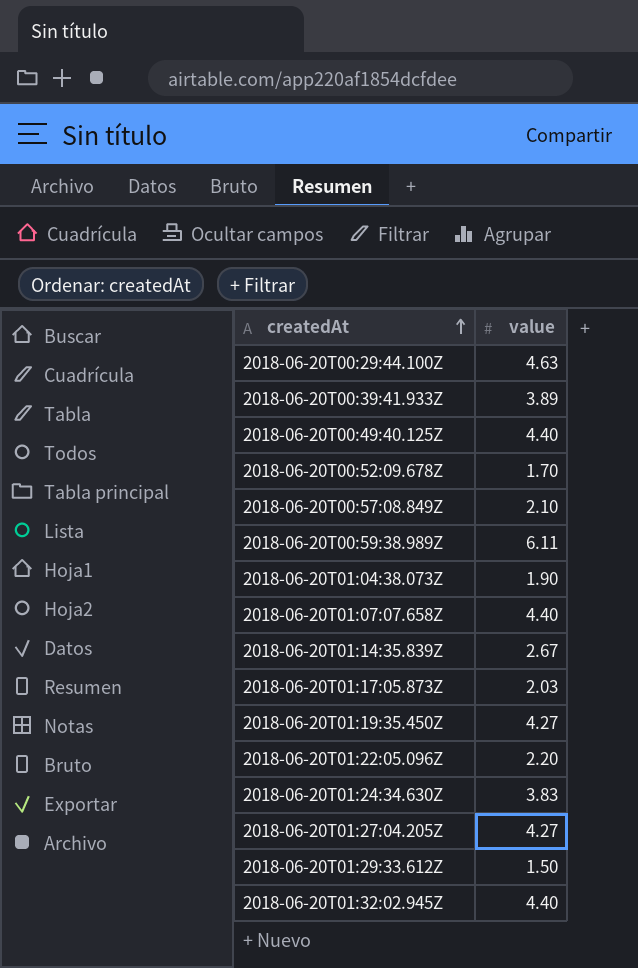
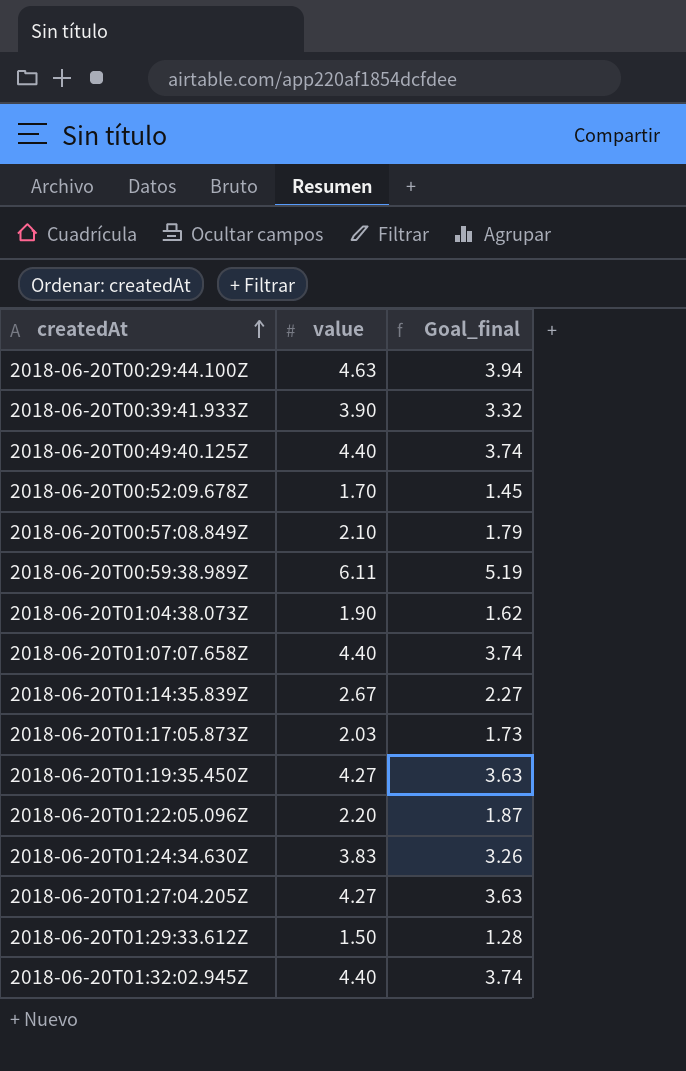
column Goal_final | formula: none -> [value] * 0.85
2018-06-20T00:39:41.933Z | value: 3.89 -> 3.90

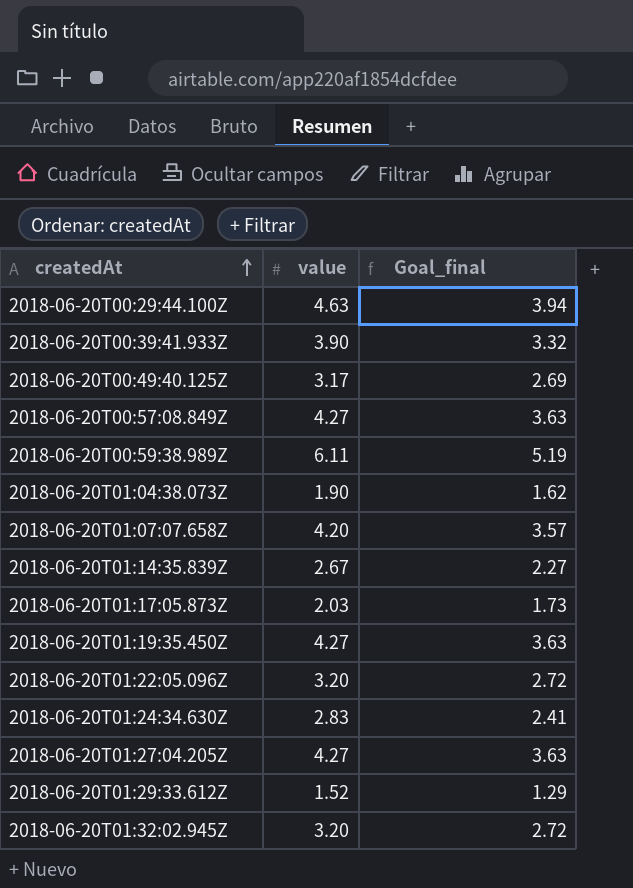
row 2018-06-20T00:52:09.678Z: 1.70 | 1.45 -> none
2018-06-20T00:49:40.125Z | value: 4.40 -> 3.17
2018-06-20T00:49:40.125Z | Goal_final: 3.74 -> 2.69
2018-06-20T00:57:08.849Z | value: 2.10 -> 4.27
2018-06-20T00:57:08.849Z | Goal_final: 1.79 -> 3.63
2018-06-20T01:07:07.658Z | value: 4.40 -> 4.20
2018-06-20T01:07:07.658Z | Goal_final: 3.74 -> 3.57
2018-06-20T01:22:05.096Z | value: 2.20 -> 3.20
2018-06-20T01:22:05.096Z | Goal_final: 1.87 -> 2.72
2018-06-20T01:24:34.630Z | value: 3.83 -> 2.83
2018-06-20T01:24:34.630Z | Goal_final: 3.26 -> 2.41
2018-06-20T01:29:33.612Z | value: 1.50 -> 1.52
2018-06-20T01:29:33.612Z | Goal_final: 1.28 -> 1.29
2018-06-20T01:32:02.945Z | value: 4.40 -> 3.20
2018-06-20T01:32:02.945Z | Goal_final: 3.74 -> 2.72

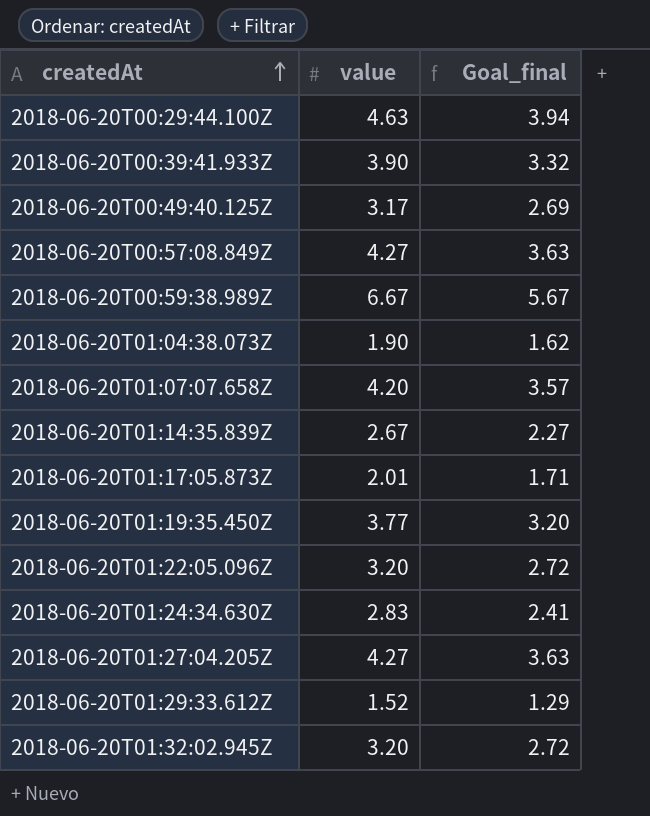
2018-06-20T00:59:38.989Z | value: 6.11 -> 6.67
2018-06-20T00:59:38.989Z | Goal_final: 5.19 -> 5.67
2018-06-20T01:17:05.873Z | value: 2.03 -> 2.01
2018-06-20T01:17:05.873Z | Goal_final: 1.73 -> 1.71
2018-06-20T01:19:35.450Z | value: 4.27 -> 3.77
2018-06-20T01:19:35.450Z | Goal_final: 3.63 -> 3.20

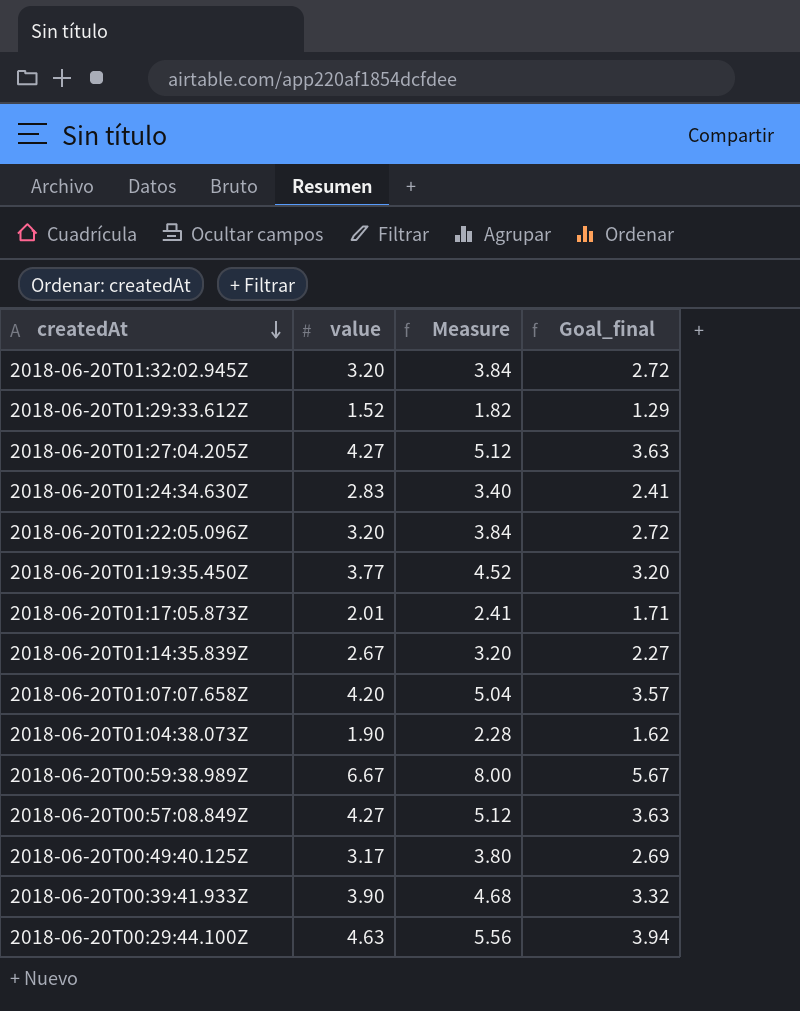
row order: createdAt ascending -> createdAt descending
column Measure | formula: none -> [value] * 1.2

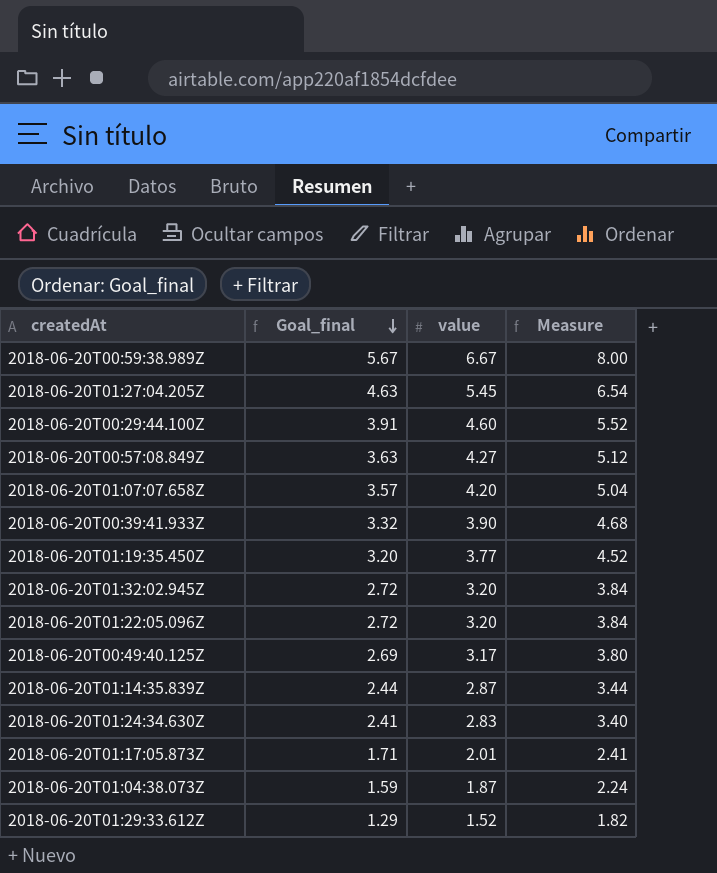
row order: createdAt descending -> Goal_final descending
column Goal_final | position: 4 -> 2
2018-06-20T01:27:04.205Z | Goal_final: 3.63 -> 4.63
2018-06-20T01:27:04.205Z | value: 4.27 -> 5.45
2018-06-20T01:27:04.205Z | Measure: 5.12 -> 6.54
2018-06-20T00:29:44.100Z | Goal_final: 3.94 -> 3.91
2018-06-20T00:29:44.100Z | value: 4.63 -> 4.60
2018-06-20T00:29:44.100Z | Measure: 5.56 -> 5.52
2018-06-20T01:14:35.839Z | Goal_final: 2.27 -> 2.44
2018-06-20T01:14:35.839Z | value: 2.67 -> 2.87
2018-06-20T01:14:35.839Z | Measure: 3.20 -> 3.44
2018-06-20T01:04:38.073Z | Goal_final: 1.62 -> 1.59
2018-06-20T01:04:38.073Z | value: 1.90 -> 1.87
2018-06-20T01:04:38.073Z | Measure: 2.28 -> 2.24

